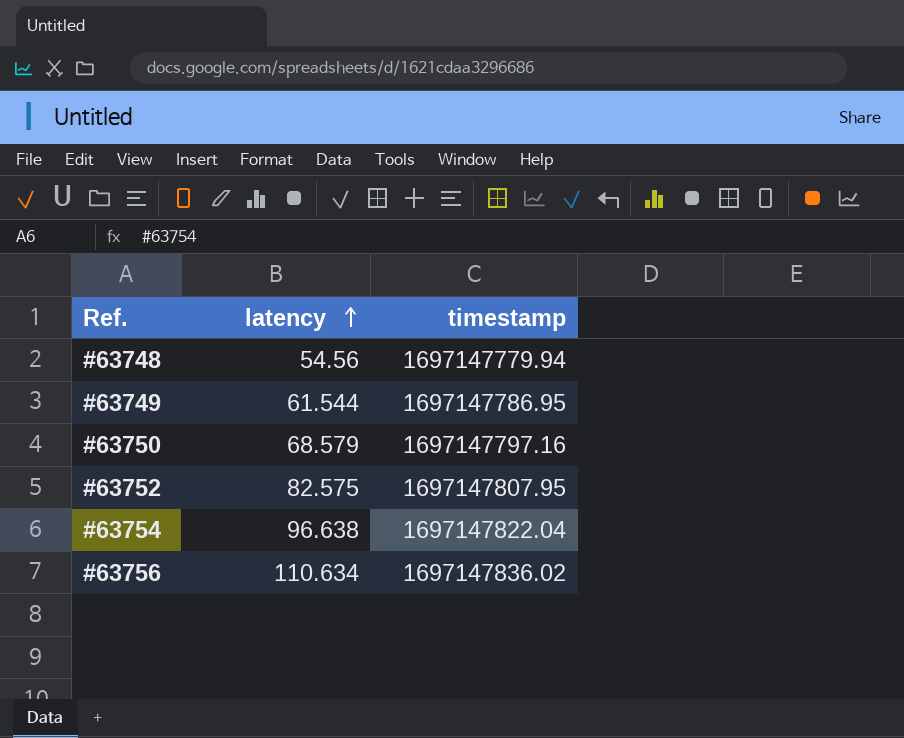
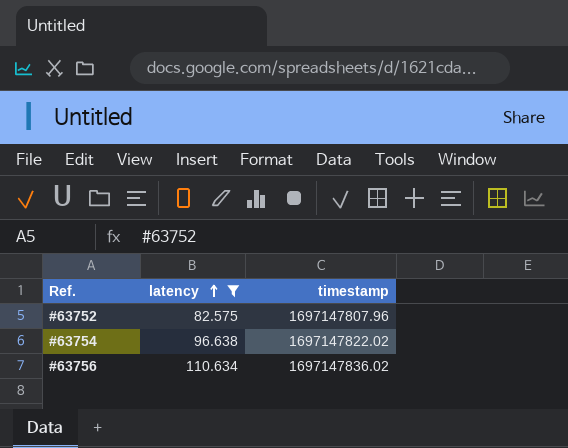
filter: none -> latency >= 82.575
#63752 | timestamp: 1697147807.95 -> 1697147807.96
#63754 | timestamp: 1697147822.04 -> 1697147822.02

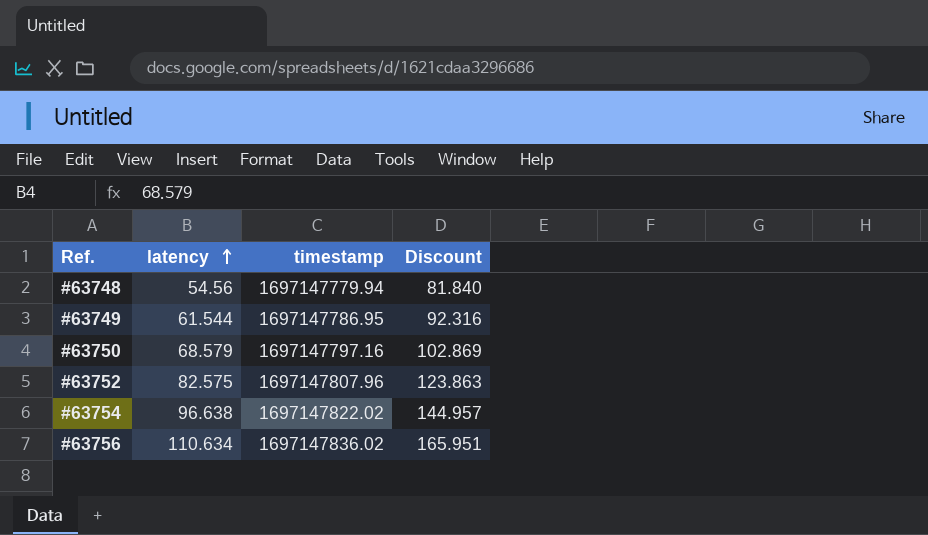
filter: latency >= 82.575 -> none
column Discount | formula: none -> [latency] * 1.5

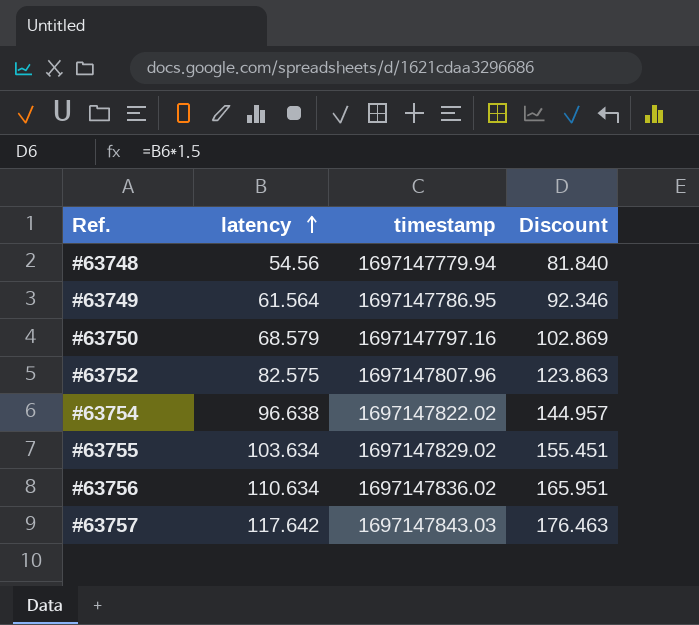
#63749 | latency: 61.544 -> 61.564
#63749 | Discount: 92.316 -> 92.346
row #63755: none -> 103.634 | 1697147829.02 | 155.451
row #63757: none -> 117.642 | 1697147843.03 | 176.463

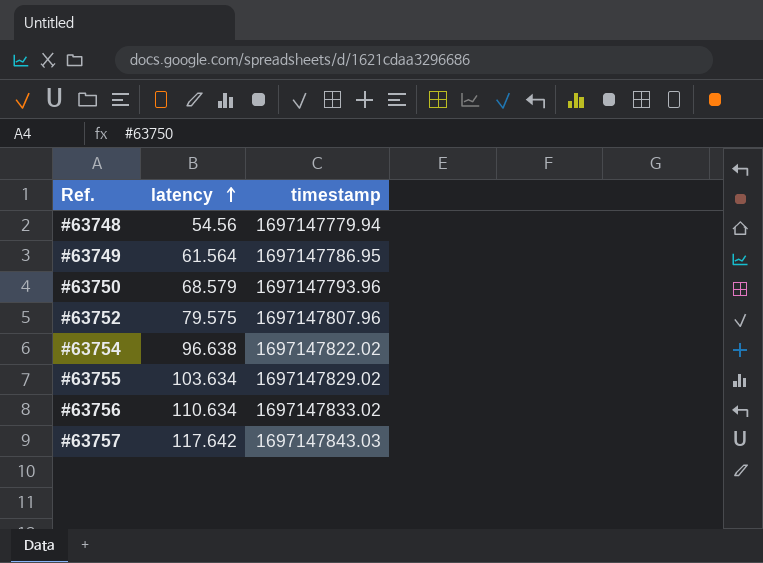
column Discount | formula: [latency] * 1.5 -> none
#63750 | timestamp: 1697147797.16 -> 1697147793.96
#63752 | latency: 82.575 -> 79.575
#63756 | timestamp: 1697147836.02 -> 1697147833.02

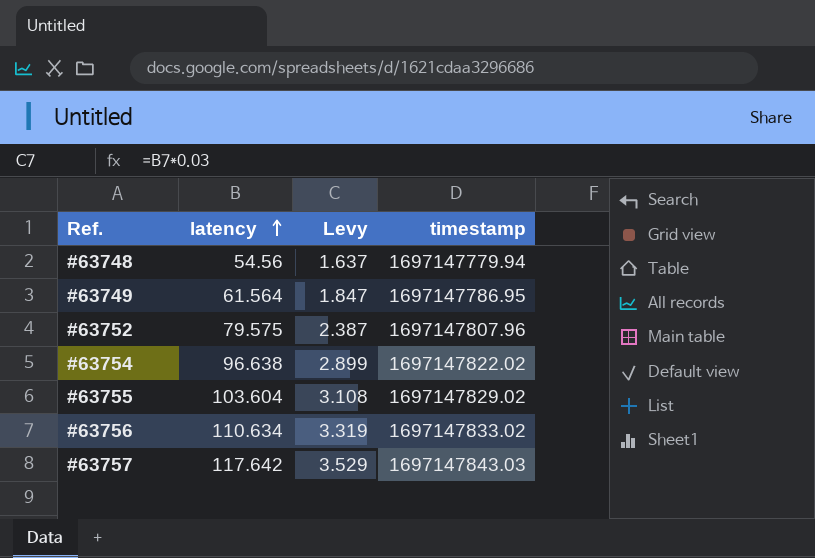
column Levy | formula: none -> [latency] * 0.03
row #63750: 68.579 | 1697147793.96 -> none
#63755 | latency: 103.634 -> 103.604

